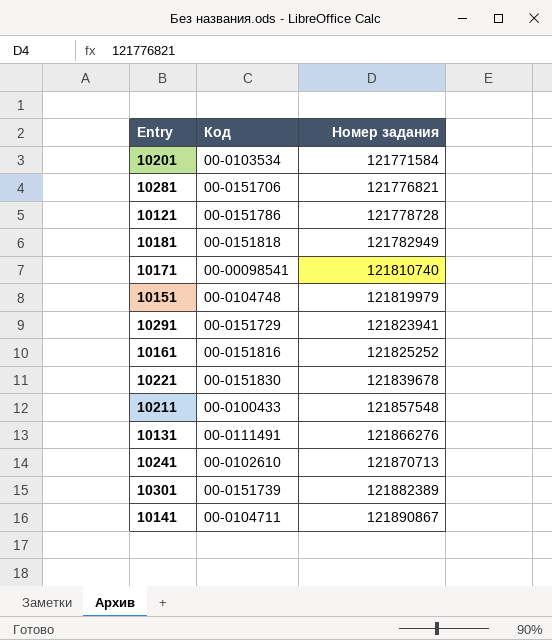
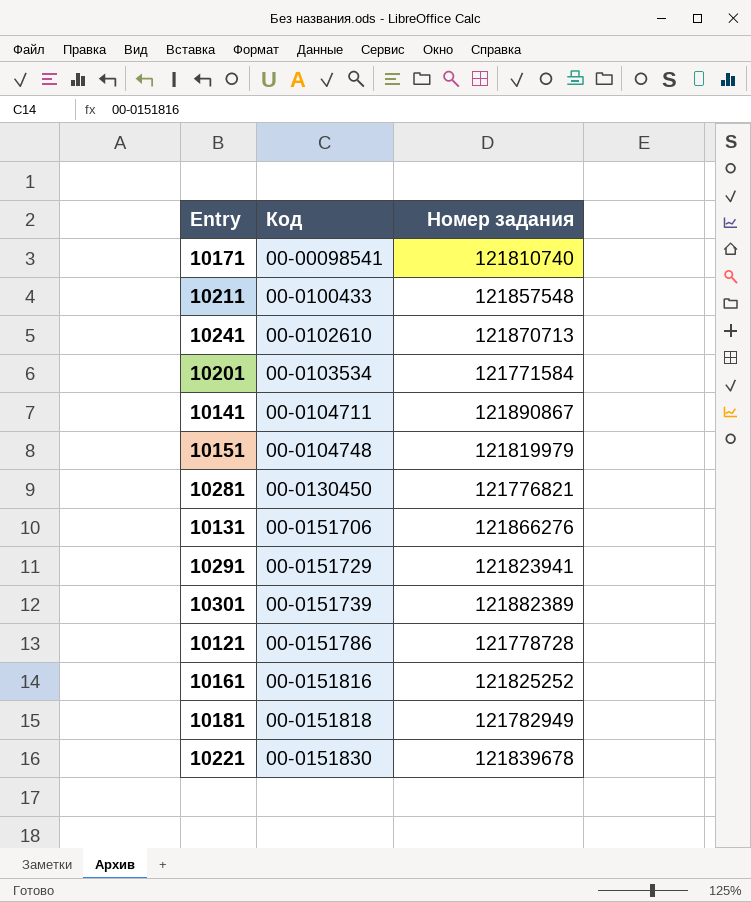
row order: Номер задания ascending -> Код ascending
10281 | Код: 00-0151706 -> 00-0130450
10131 | Код: 00-0111491 -> 00-0151706

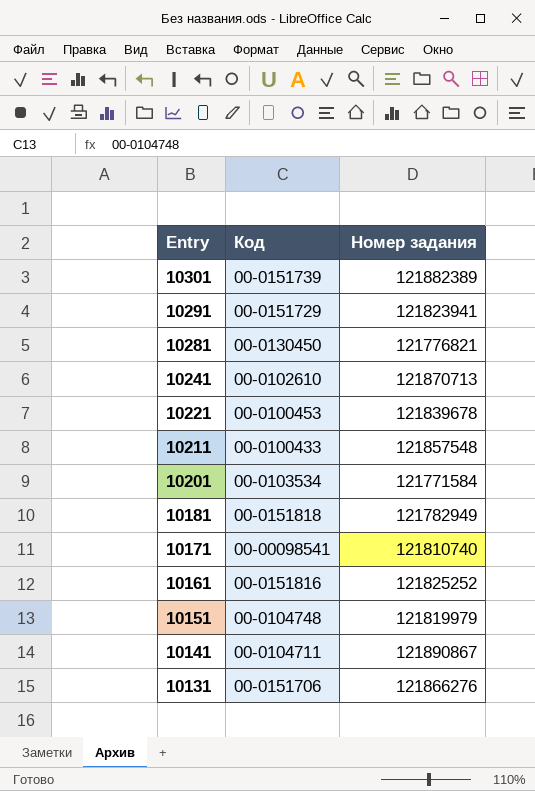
row order: Код ascending -> Entry descending
row 10121: 00-0151786 | 121778728 -> none
10221 | Код: 00-0151830 -> 00-0100453

